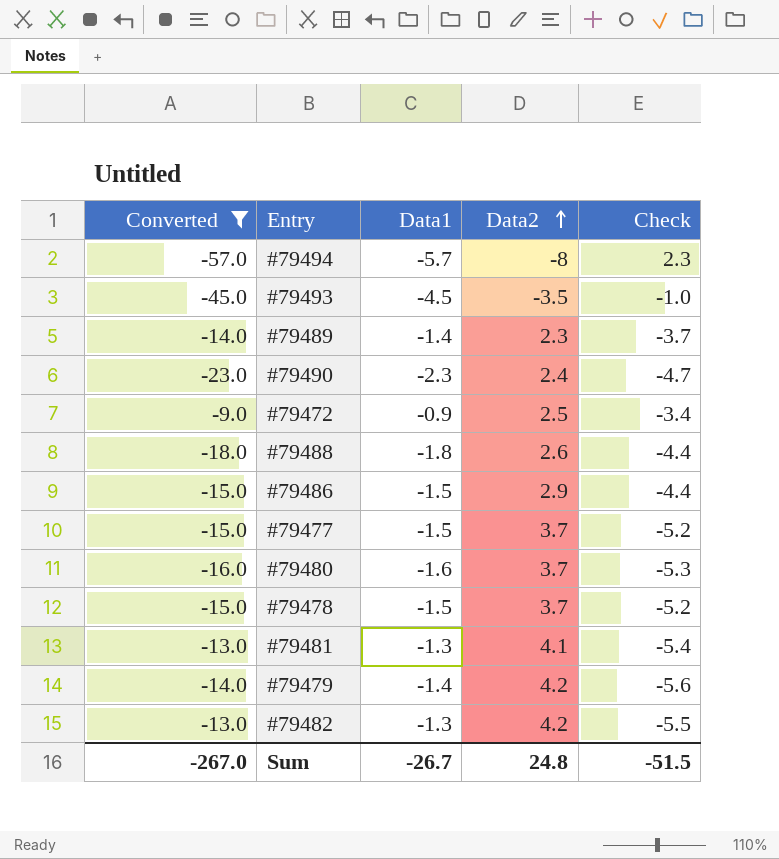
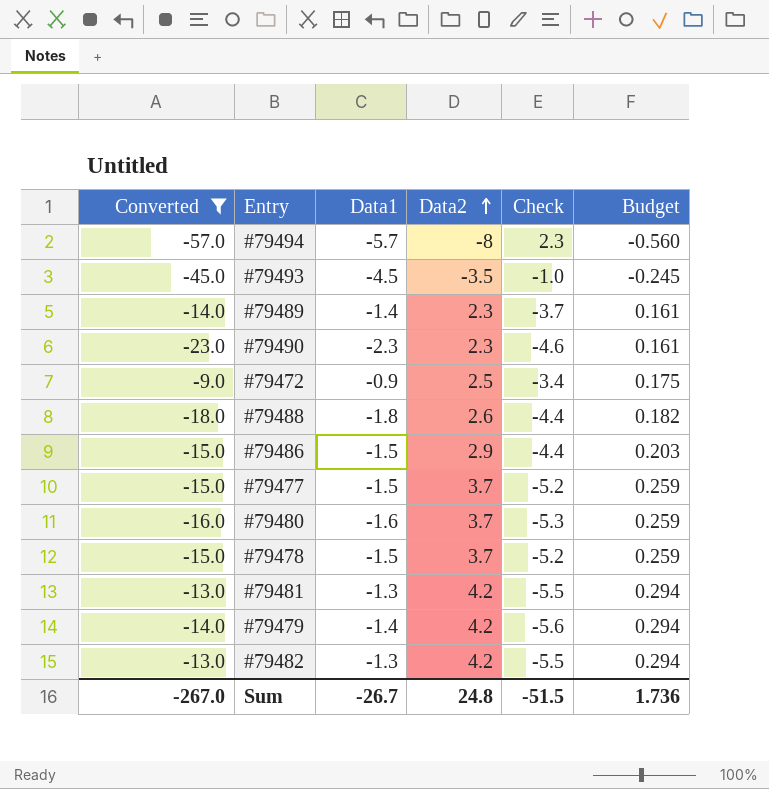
column Budget | formula: none -> [Data2] * 0.07
#79490 | Data2: 2.4 -> 2.3
#79490 | Check: -4.7 -> -4.6
#79481 | Data2: 4.1 -> 4.2
#79481 | Check: -5.4 -> -5.5

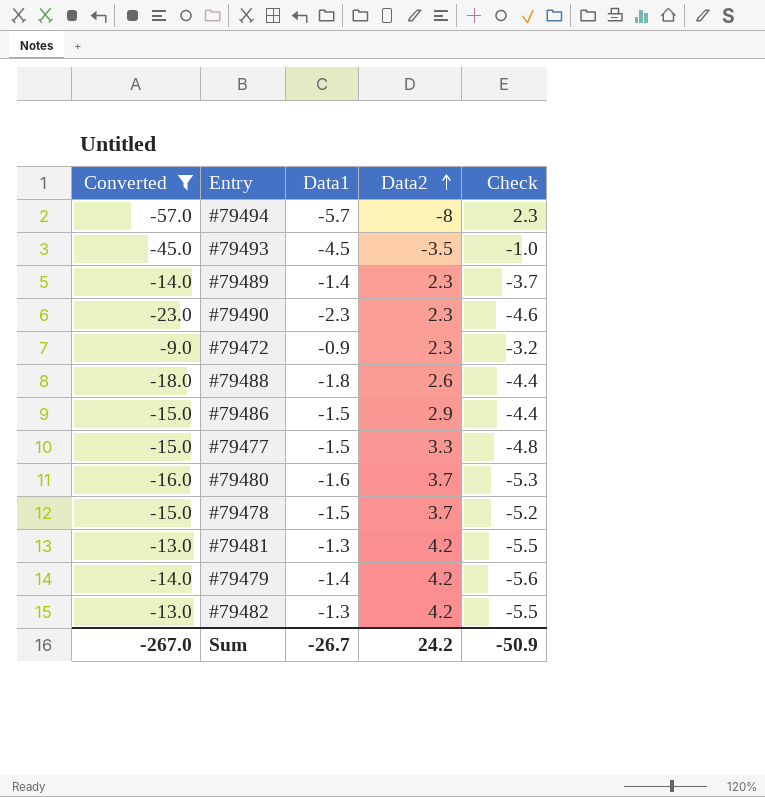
column Budget | formula: [Data2] * 0.07 -> none
#79472 | Data2: 2.5 -> 2.3
#79472 | Check: -3.4 -> -3.2
#79477 | Data2: 3.7 -> 3.3
#79477 | Check: -5.2 -> -4.8
Sum | Data2: 24.8 -> 24.2
Sum | Check: -51.5 -> -50.9

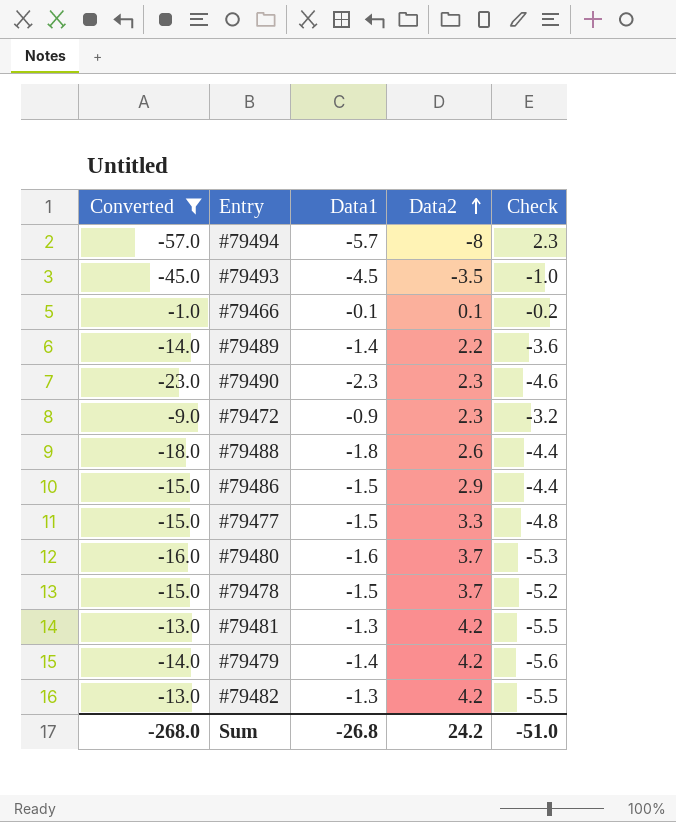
row #79466: none -> -1.0 | -0.1 | 0.1 | -0.2
#79489 | Data2: 2.3 -> 2.2
#79489 | Check: -3.7 -> -3.6
Sum | Converted: -267.0 -> -268.0
Sum | Data1: -26.7 -> -26.8
Sum | Check: -50.9 -> -51.0

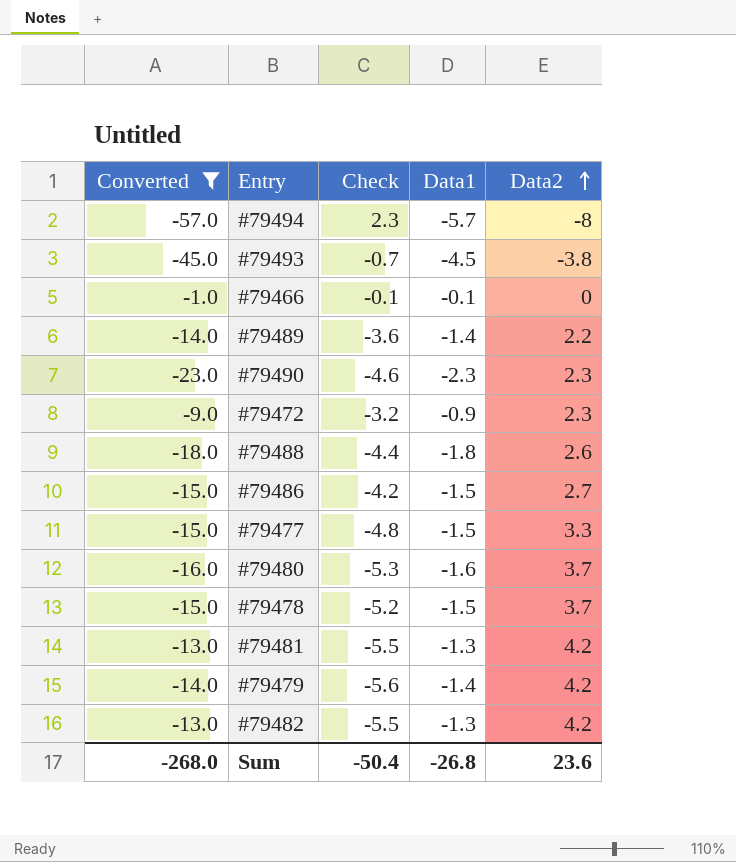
column Check | position: 5 -> 3
#79493 | Check: -1.0 -> -0.7
#79493 | Data2: -3.5 -> -3.8
#79466 | Check: -0.2 -> -0.1
#79466 | Data2: 0.1 -> 0
#79486 | Check: -4.4 -> -4.2
#79486 | Data2: 2.9 -> 2.7
Sum | Check: -51.0 -> -50.4
Sum | Data2: 24.2 -> 23.6

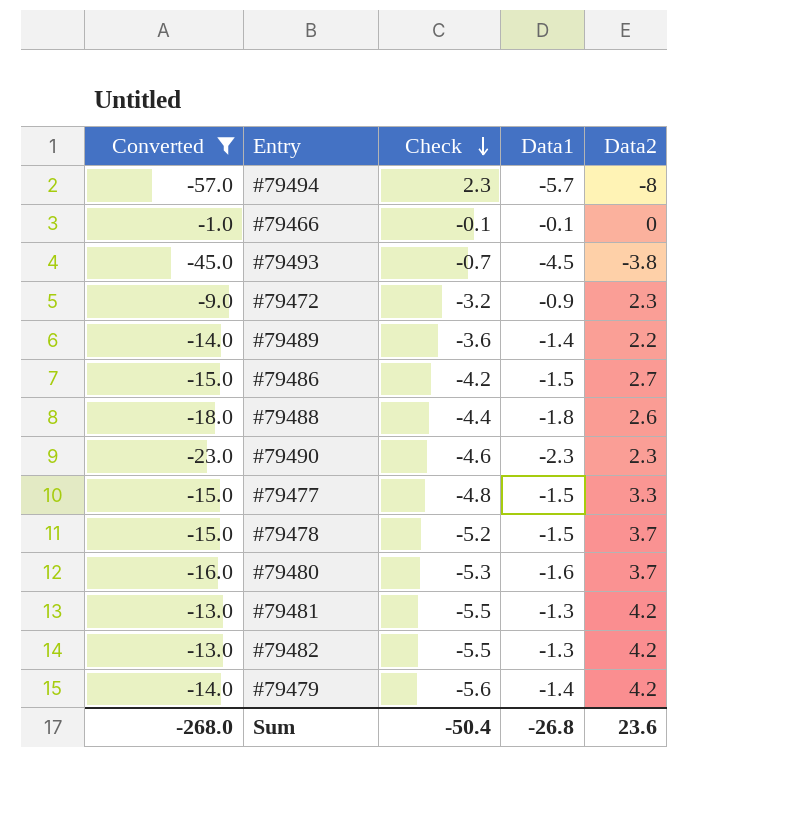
row order: Data2 ascending -> Check descending

